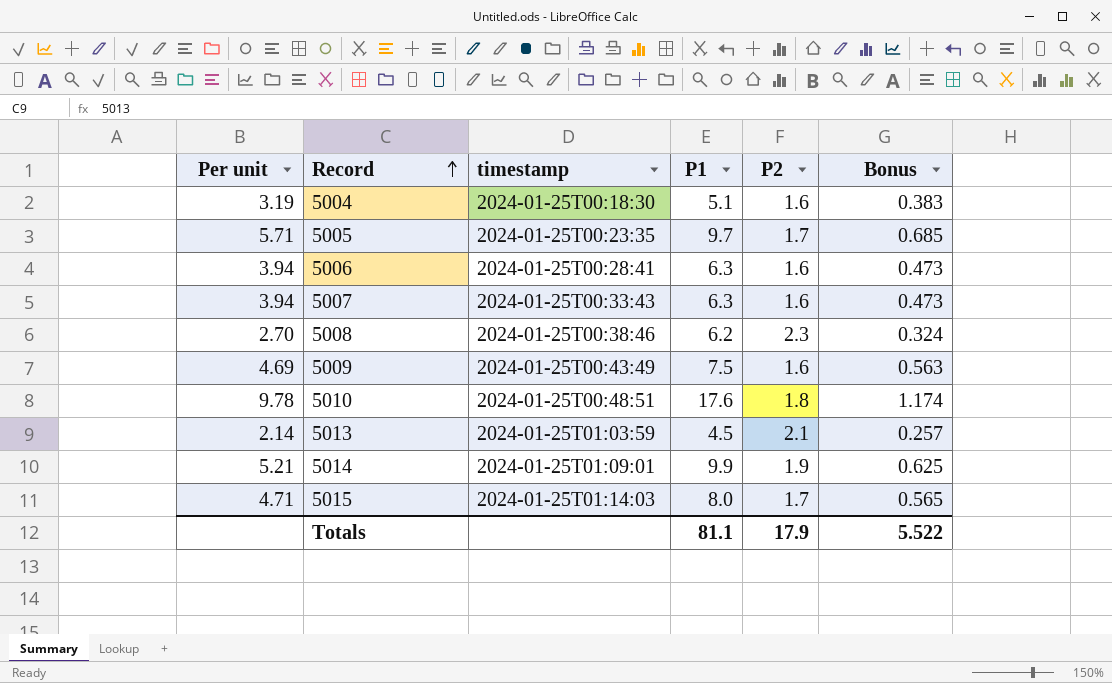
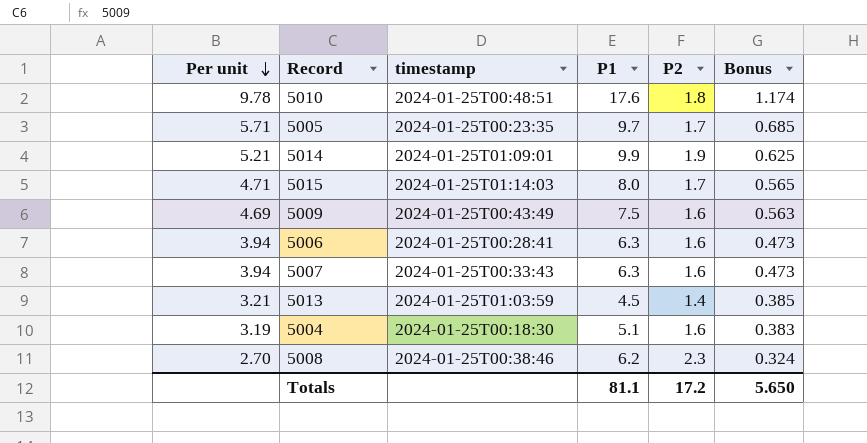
row order: Record ascending -> Per unit descending
5013 | Per unit: 2.14 -> 3.21
5013 | P2: 2.1 -> 1.4
5013 | Bonus: 0.257 -> 0.385
Totals | P2: 17.9 -> 17.2
Totals | Bonus: 5.522 -> 5.650

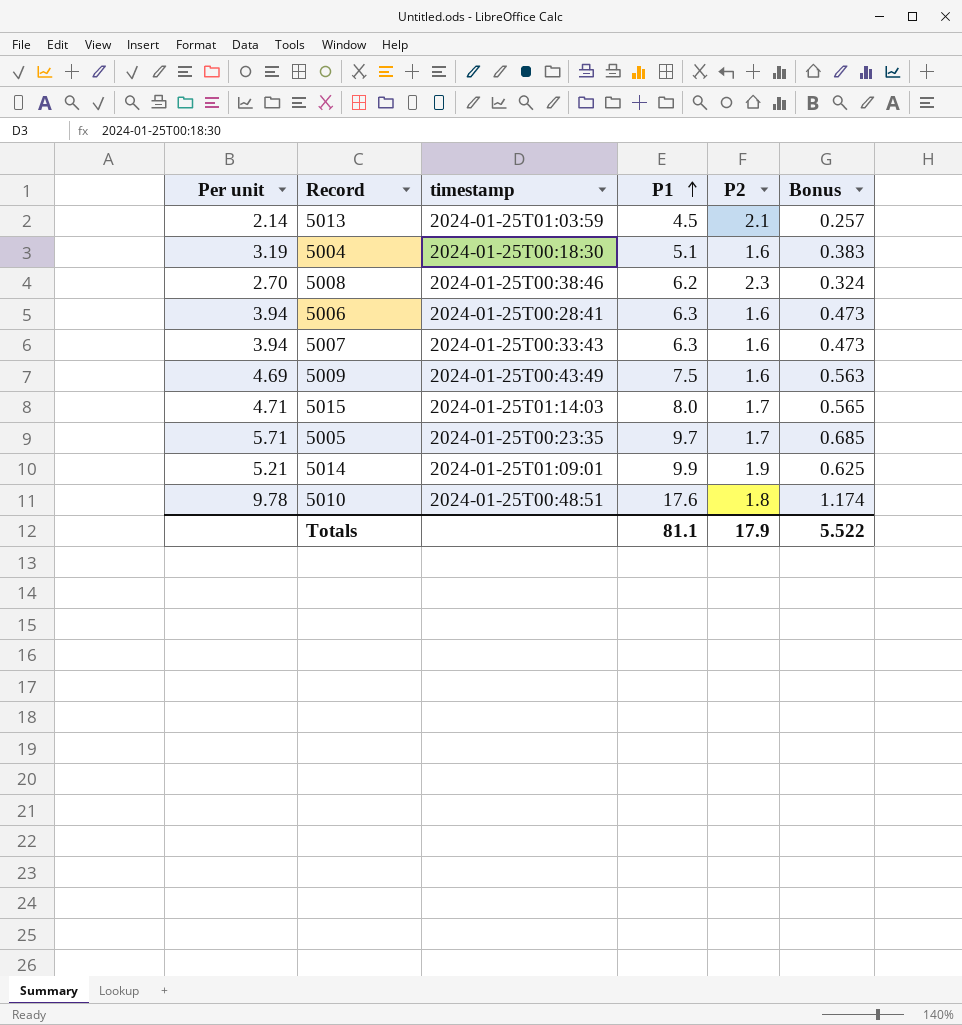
row order: Per unit descending -> P1 ascending
5013 | Per unit: 3.21 -> 2.14
5013 | P2: 1.4 -> 2.1
5013 | Bonus: 0.385 -> 0.257
Totals | P2: 17.2 -> 17.9
Totals | Bonus: 5.650 -> 5.522

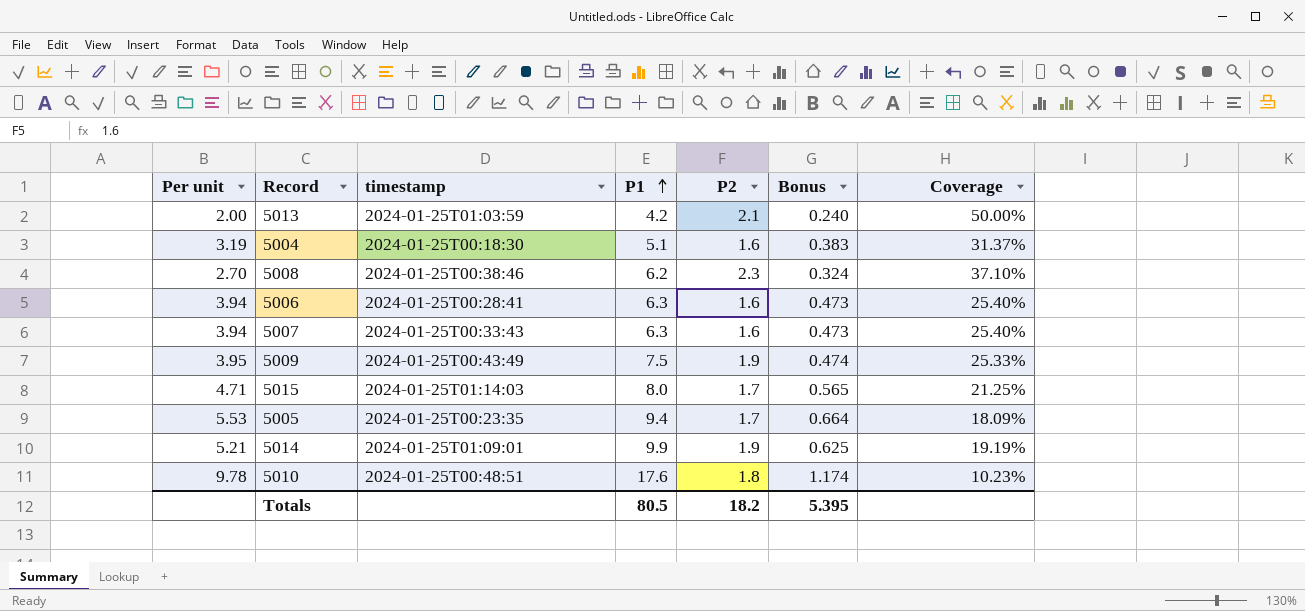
column Coverage | formula: none -> [P2] / [P1]
5013 | Per unit: 2.14 -> 2.00
5013 | P1: 4.5 -> 4.2
5013 | Bonus: 0.257 -> 0.240
5009 | Per unit: 4.69 -> 3.95
5009 | P2: 1.6 -> 1.9
5009 | Bonus: 0.563 -> 0.474
5005 | Per unit: 5.71 -> 5.53
5005 | P1: 9.7 -> 9.4
5005 | Bonus: 0.685 -> 0.664
Totals | P1: 81.1 -> 80.5
Totals | P2: 17.9 -> 18.2
Totals | Bonus: 5.522 -> 5.395

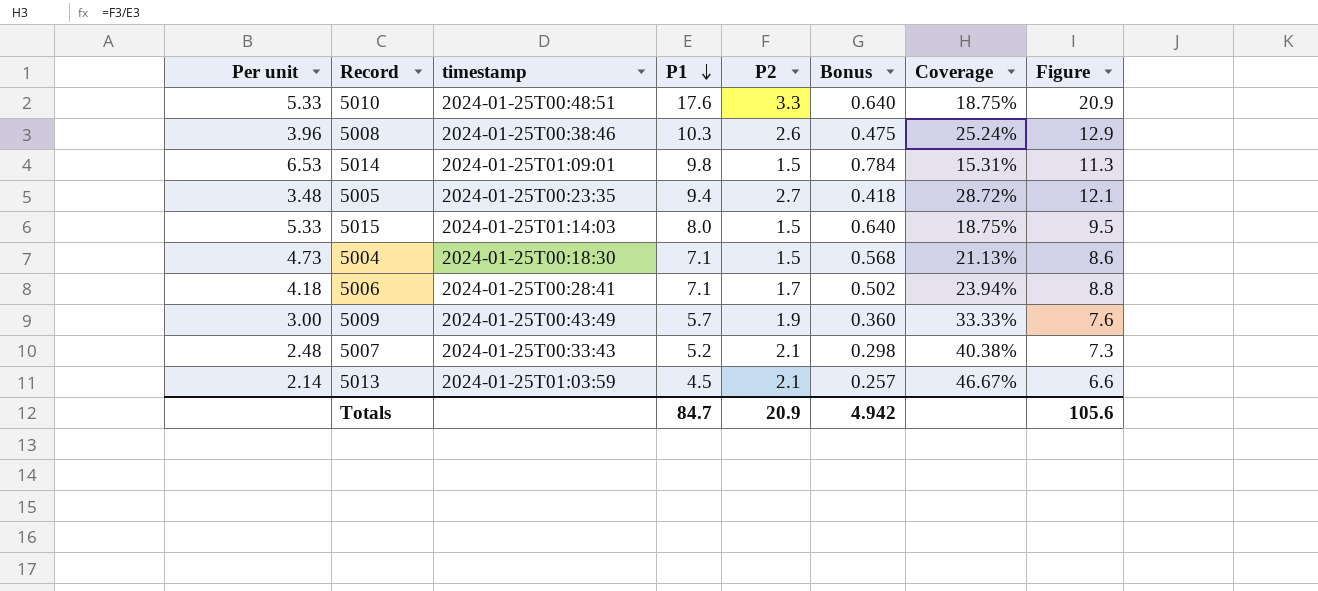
row order: P1 ascending -> P1 descending
column Figure | formula: none -> [P1] + [P2]
5010 | Per unit: 9.78 -> 5.33
5010 | P2: 1.8 -> 3.3
5010 | Bonus: 1.174 -> 0.640
5010 | Coverage: 10.23% -> 18.75%
5008 | Per unit: 2.70 -> 3.96
5008 | P1: 6.2 -> 10.3
5008 | P2: 2.3 -> 2.6
5008 | Bonus: 0.324 -> 0.475
5008 | Coverage: 37.10% -> 25.24%
5014 | Per unit: 5.21 -> 6.53
5014 | P1: 9.9 -> 9.8
5014 | P2: 1.9 -> 1.5
5014 | Bonus: 0.625 -> 0.784
5014 | Coverage: 19.19% -> 15.31%
5005 | Per unit: 5.53 -> 3.48
5005 | P2: 1.7 -> 2.7
5005 | Bonus: 0.664 -> 0.418
5005 | Coverage: 18.09% -> 28.72%
5015 | Per unit: 4.71 -> 5.33
5015 | P2: 1.7 -> 1.5
5015 | Bonus: 0.565 -> 0.640
5015 | Coverage: 21.25% -> 18.75%
5004 | Per unit: 3.19 -> 4.73
5004 | P1: 5.1 -> 7.1
5004 | P2: 1.6 -> 1.5
5004 | Bonus: 0.383 -> 0.568
5004 | Coverage: 31.37% -> 21.13%
5006 | Per unit: 3.94 -> 4.18
5006 | P1: 6.3 -> 7.1
5006 | P2: 1.6 -> 1.7
5006 | Bonus: 0.473 -> 0.502
5006 | Coverage: 25.40% -> 23.94%
5009 | Per unit: 3.95 -> 3.00
5009 | P1: 7.5 -> 5.7
5009 | Bonus: 0.474 -> 0.360
5009 | Coverage: 25.33% -> 33.33%
5007 | Per unit: 3.94 -> 2.48
5007 | P1: 6.3 -> 5.2
5007 | P2: 1.6 -> 2.1
5007 | Bonus: 0.473 -> 0.298
5007 | Coverage: 25.40% -> 40.38%
5013 | Per unit: 2.00 -> 2.14
5013 | P1: 4.2 -> 4.5
5013 | Bonus: 0.240 -> 0.257
5013 | Coverage: 50.00% -> 46.67%
Totals | P1: 80.5 -> 84.7
Totals | P2: 18.2 -> 20.9
Totals | Bonus: 5.395 -> 4.942

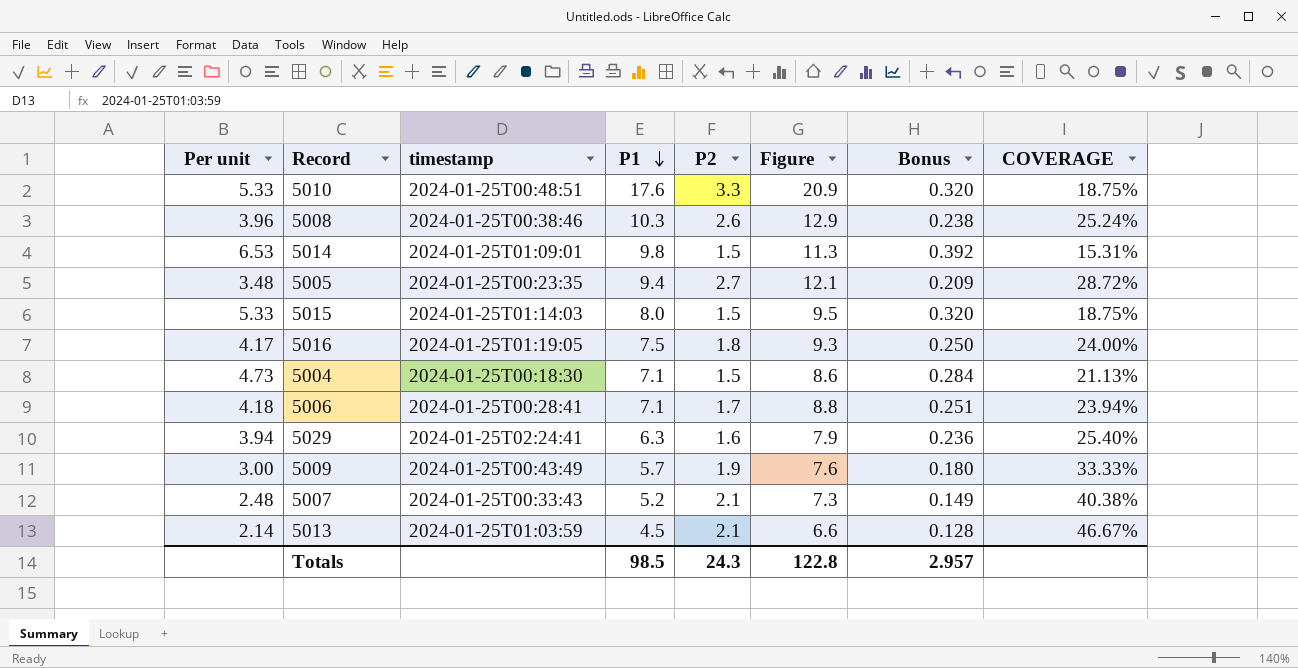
column Figure | position: 8 -> 6
column Bonus | formula: [Per unit] * 0.12 -> [Per unit] * 0.06
column name: Coverage -> COVERAGE
row 5016: none -> 4.17 | 2024-01-25T01:19:05 | 7.5 | 1.8 | 9.3 | 0.250 | 24.00%
row 5029: none -> 3.94 | 2024-01-25T02:24:41 | 6.3 | 1.6 | 7.9 | 0.236 | 25.40%
Totals | P1: 84.7 -> 98.5
Totals | P2: 20.9 -> 24.3
Totals | Figure: 105.6 -> 122.8
Totals | Bonus: 4.942 -> 2.957

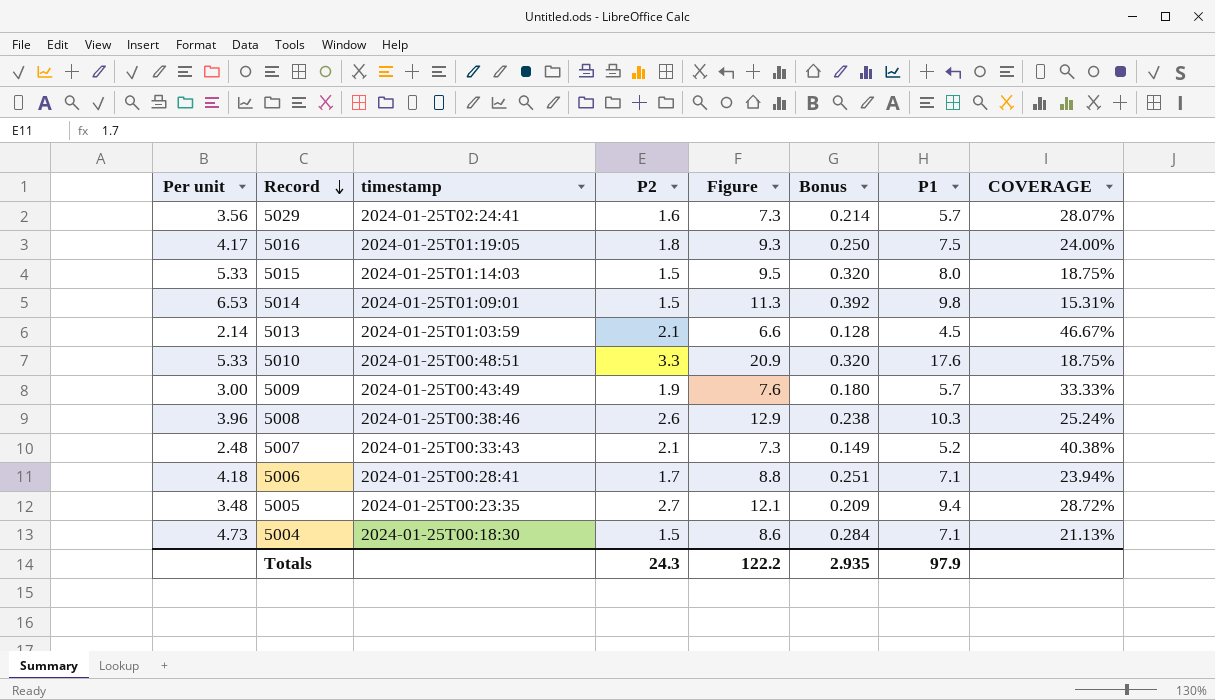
row order: P1 descending -> Record descending
column P1 | position: 4 -> 7
5029 | Per unit: 3.94 -> 3.56
5029 | Figure: 7.9 -> 7.3
5029 | Bonus: 0.236 -> 0.214
5029 | P1: 6.3 -> 5.7
5029 | COVERAGE: 25.40% -> 28.07%
Totals | Figure: 122.8 -> 122.2
Totals | Bonus: 2.957 -> 2.935
Totals | P1: 98.5 -> 97.9

